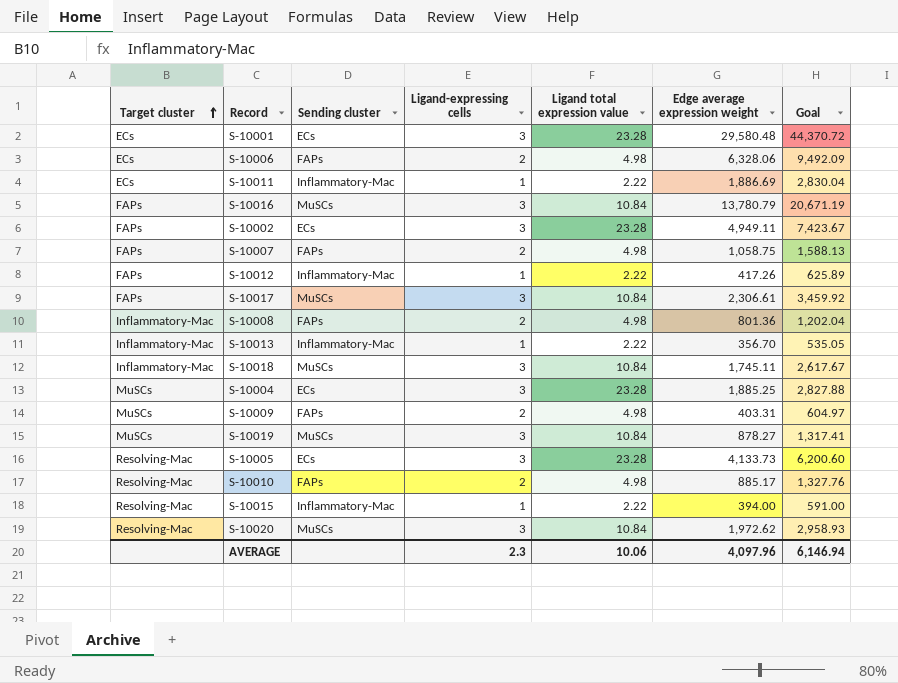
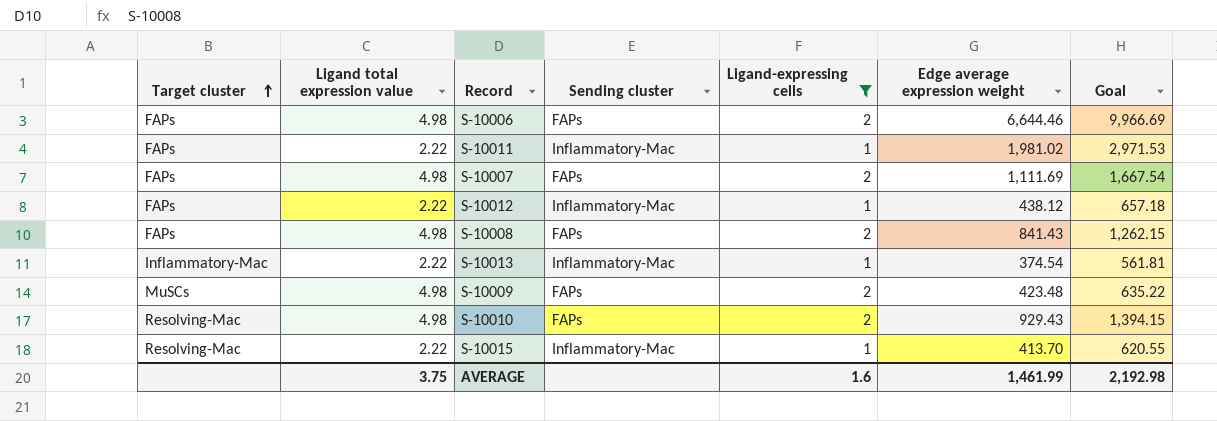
filter: none -> Ligand-expressing cells != 3
column Ligand total expression value | position: 5 -> 2
S-10006 | Target cluster: ECs -> FAPs
S-10006 | Edge average expression weight: 6,328.06 -> 6,644.46
S-10006 | Goal: 9,492.09 -> 9,966.69
S-10011 | Target cluster: ECs -> FAPs
S-10011 | Edge average expression weight: 1,886.69 -> 1,981.02
S-10011 | Goal: 2,830.04 -> 2,971.53
S-10007 | Edge average expression weight: 1,058.75 -> 1,111.69
S-10007 | Goal: 1,588.13 -> 1,667.54
S-10012 | Edge average expression weight: 417.26 -> 438.12
S-10012 | Goal: 625.89 -> 657.18
S-10008 | Target cluster: Inflammatory-Mac -> FAPs
S-10008 | Edge average expression weight: 801.36 -> 841.43
S-10008 | Goal: 1,202.04 -> 1,262.15
S-10013 | Edge average expression weight: 356.70 -> 374.54
S-10013 | Goal: 535.05 -> 561.81
S-10009 | Edge average expression weight: 403.31 -> 423.48
S-10009 | Goal: 604.97 -> 635.22
S-10010 | Edge average expression weight: 885.17 -> 929.43
S-10010 | Goal: 1,327.76 -> 1,394.15
S-10015 | Edge average expression weight: 394.00 -> 413.70
S-10015 | Goal: 591.00 -> 620.55
AVERAGE | Ligand total expression value: 10.06 -> 3.75
AVERAGE | Ligand-expressing cells: 2.3 -> 1.6
AVERAGE | Edge average expression weight: 4,097.96 -> 1,461.99
AVERAGE | Goal: 6,146.94 -> 2,192.98

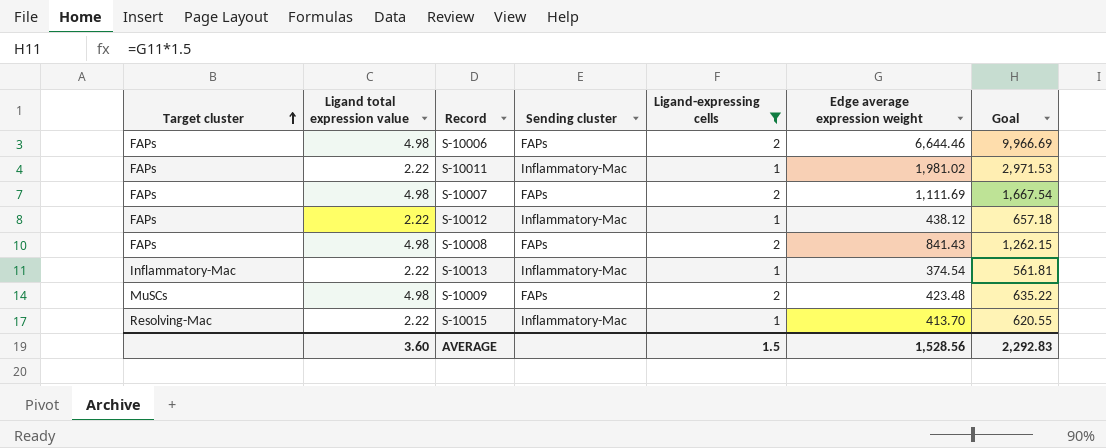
row S-10010: Resolving-Mac | 4.98 | FAPs | 2 | 929.43 | 1,394.15 -> none
AVERAGE | Ligand total expression value: 3.75 -> 3.60
AVERAGE | Ligand-expressing cells: 1.6 -> 1.5
AVERAGE | Edge average expression weight: 1,461.99 -> 1,528.56
AVERAGE | Goal: 2,192.98 -> 2,292.83

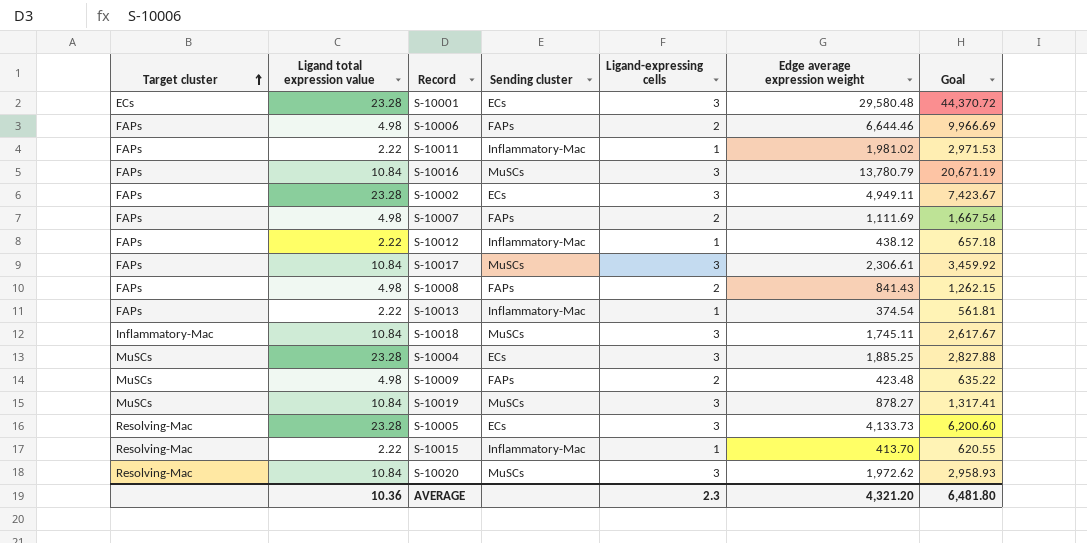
filter: Ligand-expressing cells != 3 -> none
S-10013 | Target cluster: Inflammatory-Mac -> FAPs
AVERAGE | Ligand total expression value: 3.60 -> 10.36
AVERAGE | Ligand-expressing cells: 1.5 -> 2.3
AVERAGE | Edge average expression weight: 1,528.56 -> 4,321.20
AVERAGE | Goal: 2,292.83 -> 6,481.80

